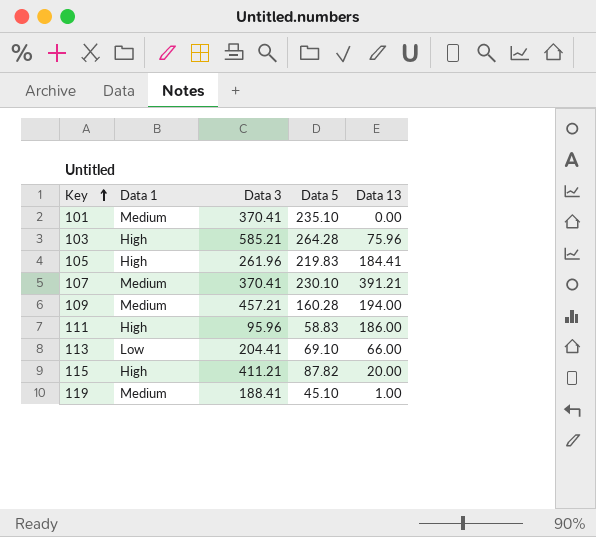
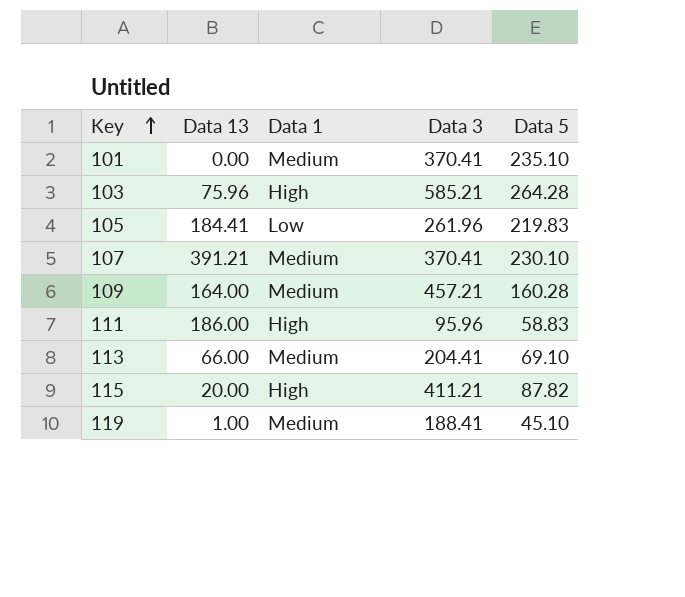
column Data 13 | position: 5 -> 2
105 | Data 1: High -> Low
109 | Data 13: 194.00 -> 164.00
113 | Data 1: Low -> Medium

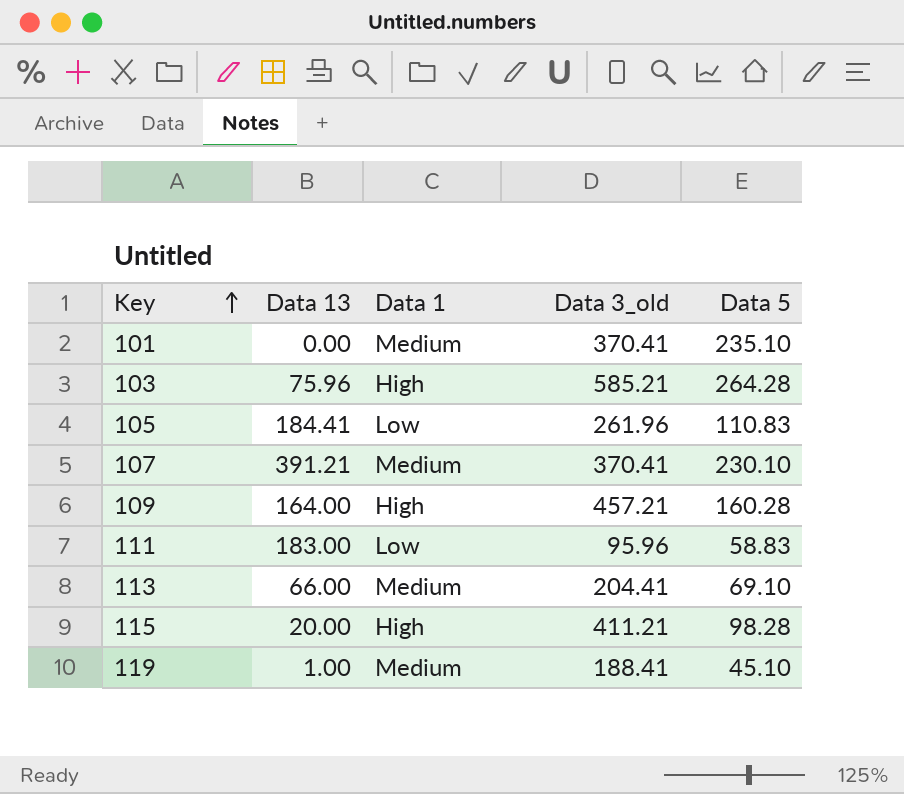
column name: Data 3 -> Data 3_old
105 | Data 5: 219.83 -> 110.83
109 | Data 1: Medium -> High
111 | Data 13: 186.00 -> 183.00
111 | Data 1: High -> Low
115 | Data 5: 87.82 -> 98.28

